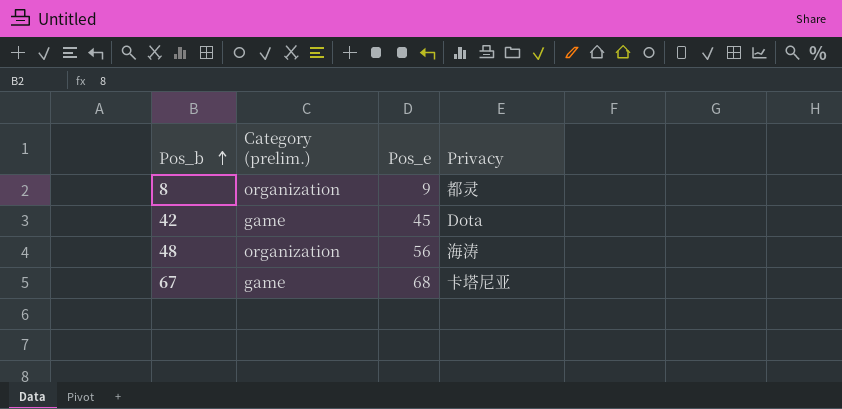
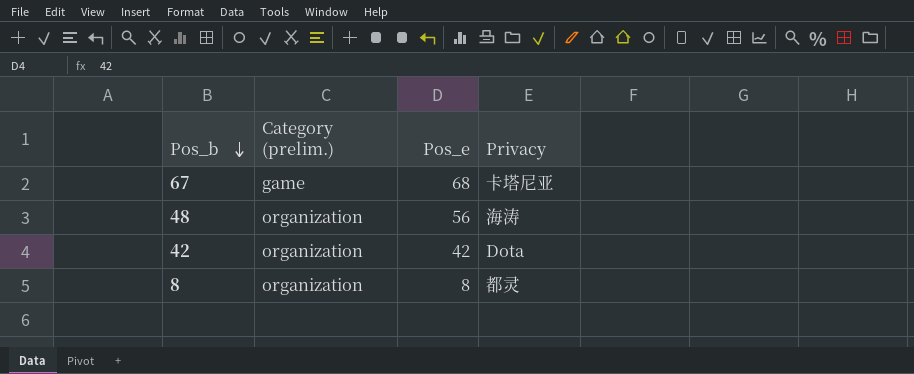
row order: Pos_b ascending -> Pos_b descending
42 | Category (prelim.): game -> organization
42 | Pos_e: 45 -> 42
8 | Pos_e: 9 -> 8

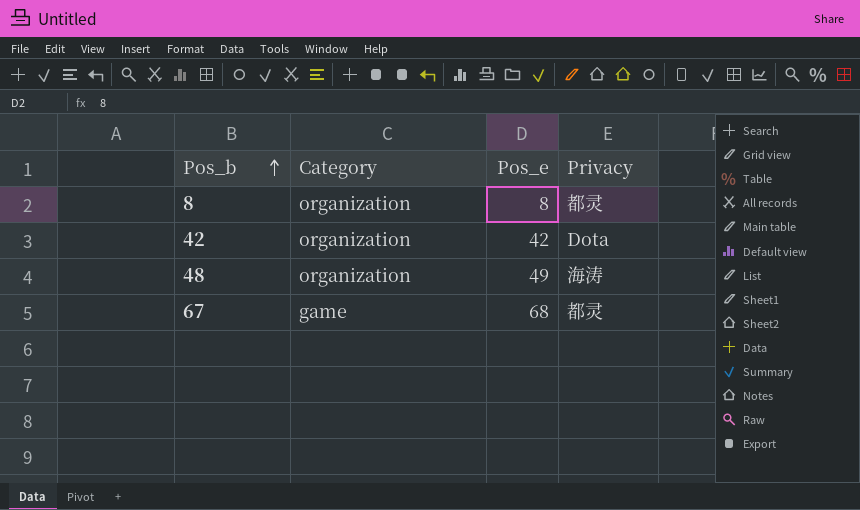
row order: Pos_b descending -> Pos_b ascending
column name: Category (prelim.) -> Category
48 | Pos_e: 56 -> 49
67 | Privacy: 卡塔尼亚 -> 都灵

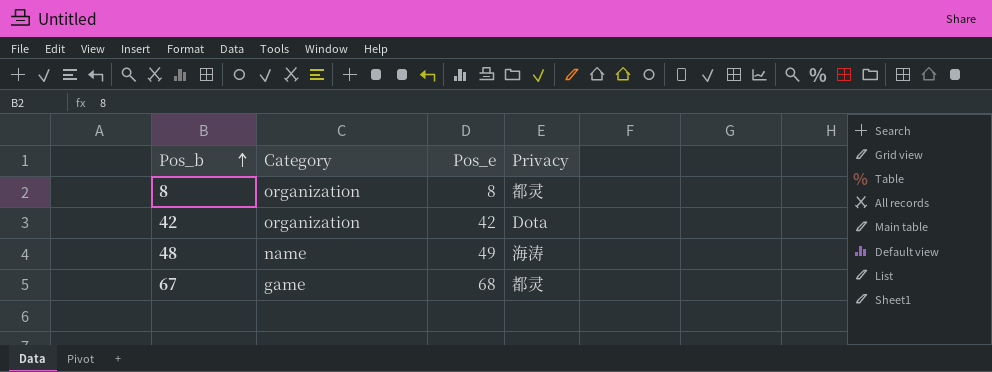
48 | Category: organization -> name

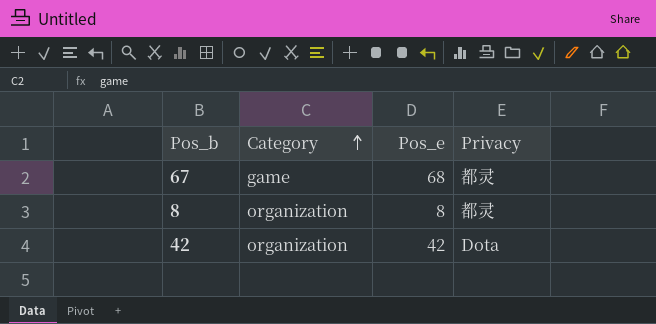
row order: Pos_b ascending -> Category ascending
row 48: name | 49 | 海涛 -> none

